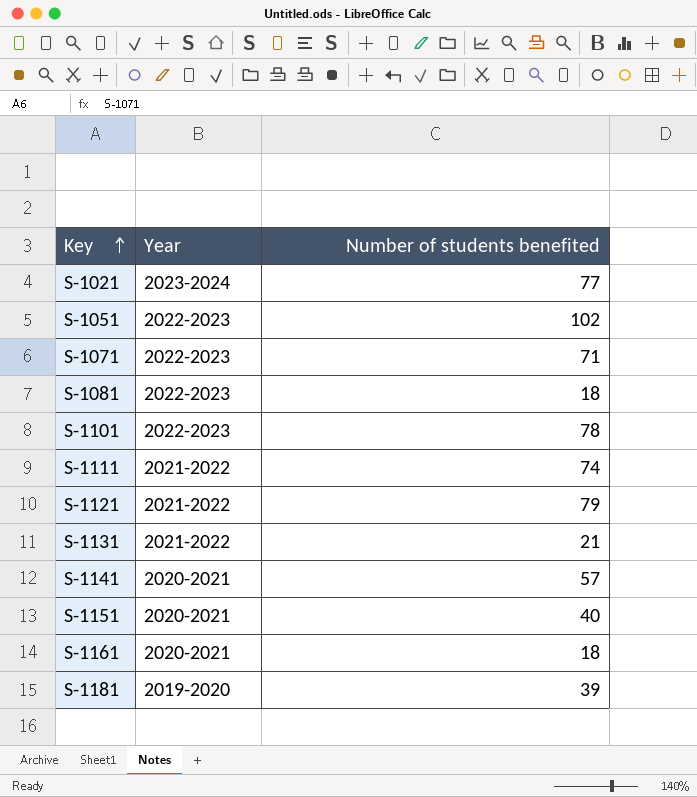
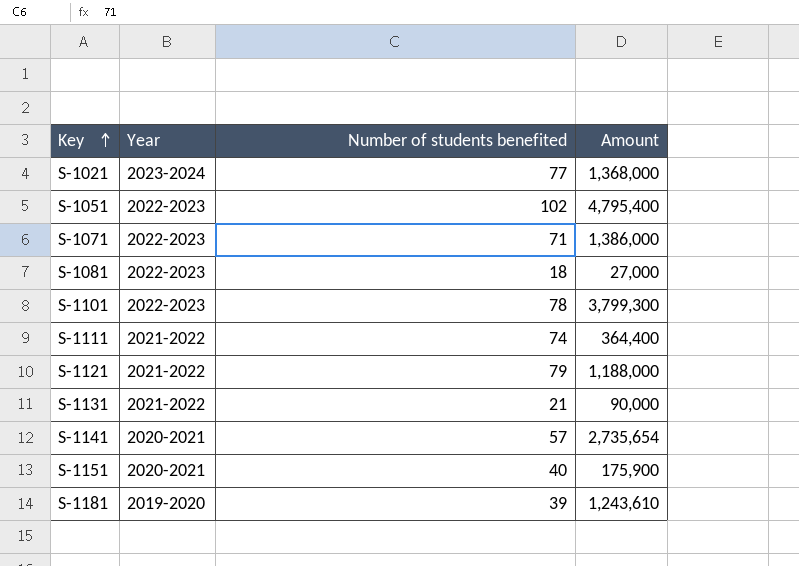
column Amount | position: none -> 4
row S-1161: 2020-2021 | 18 -> none

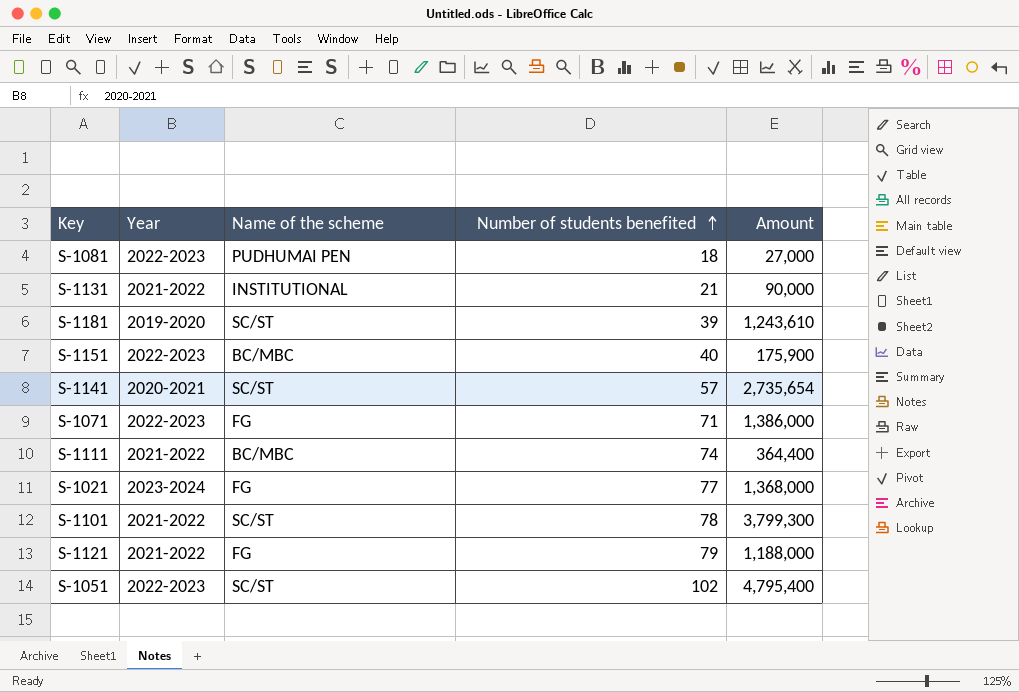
row order: Key ascending -> Number of students benefited ascending
column Name of the scheme | position: none -> 3
S-1151 | Year: 2020-2021 -> 2022-2023
S-1101 | Year: 2022-2023 -> 2021-2022

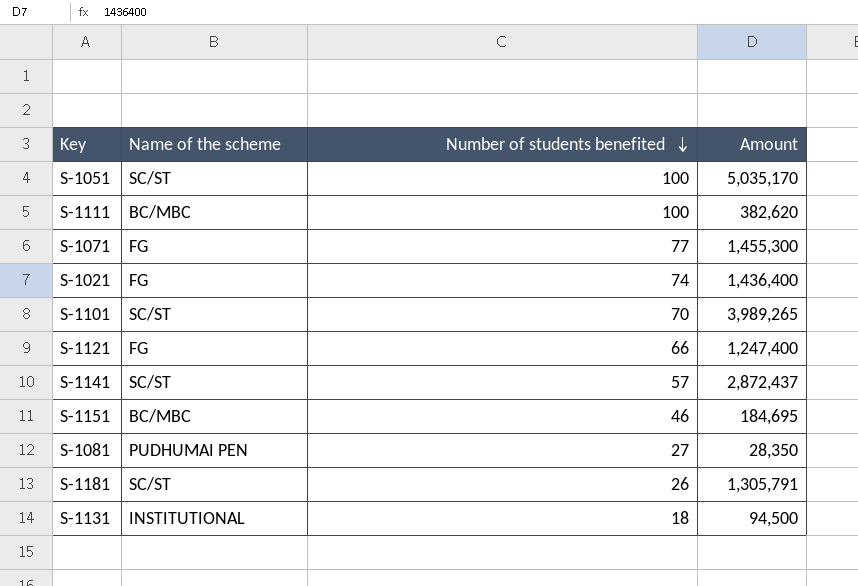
row order: Number of students benefited ascending -> Number of students benefited descending
column Year | position: 2 -> none
S-1051 | Number of students benefited: 102 -> 100
S-1051 | Amount: 4,795,400 -> 5,035,170
S-1111 | Number of students benefited: 74 -> 100
S-1111 | Amount: 364,400 -> 382,620
S-1071 | Number of students benefited: 71 -> 77
S-1071 | Amount: 1,386,000 -> 1,455,300
S-1021 | Number of students benefited: 77 -> 74
S-1021 | Amount: 1,368,000 -> 1,436,400
S-1101 | Number of students benefited: 78 -> 70
S-1101 | Amount: 3,799,300 -> 3,989,265
S-1121 | Number of students benefited: 79 -> 66
S-1121 | Amount: 1,188,000 -> 1,247,400
S-1141 | Amount: 2,735,654 -> 2,872,437
S-1151 | Number of students benefited: 40 -> 46
S-1151 | Amount: 175,900 -> 184,695
S-1081 | Number of students benefited: 18 -> 27
S-1081 | Amount: 27,000 -> 28,350
S-1181 | Number of students benefited: 39 -> 26
S-1181 | Amount: 1,243,610 -> 1,305,791
S-1131 | Number of students benefited: 21 -> 18
S-1131 | Amount: 90,000 -> 94,500

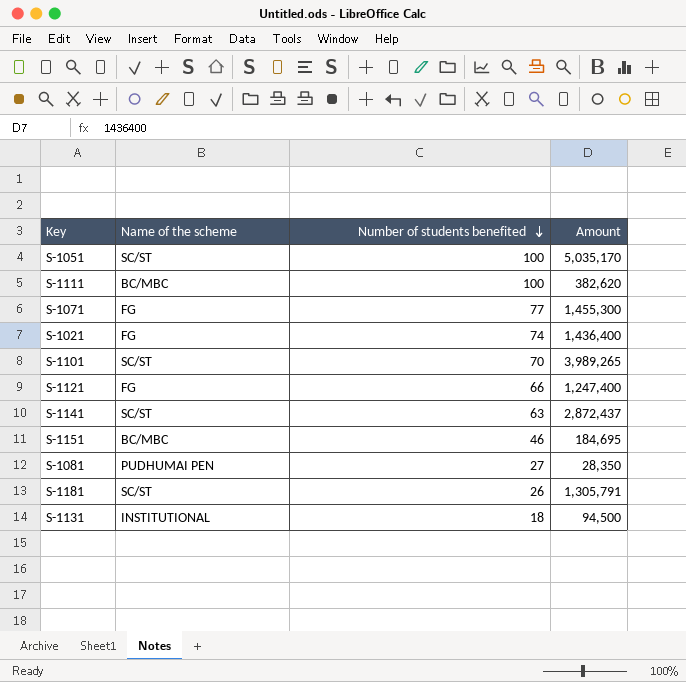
S-1141 | Number of students benefited: 57 -> 63

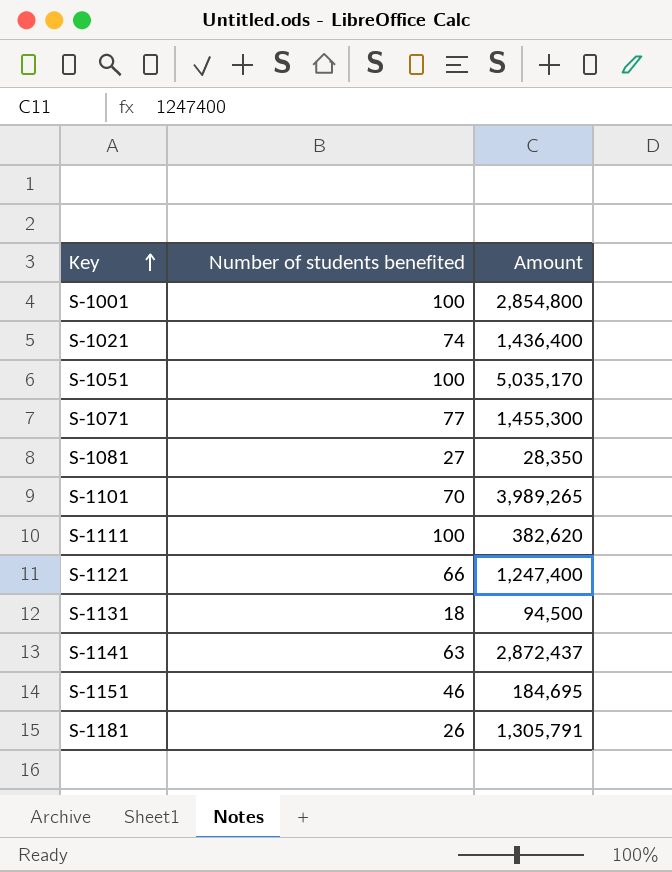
row order: Number of students benefited descending -> Key ascending
column Name of the scheme | position: 2 -> none
row S-1001: none -> 100 | 2,854,800

